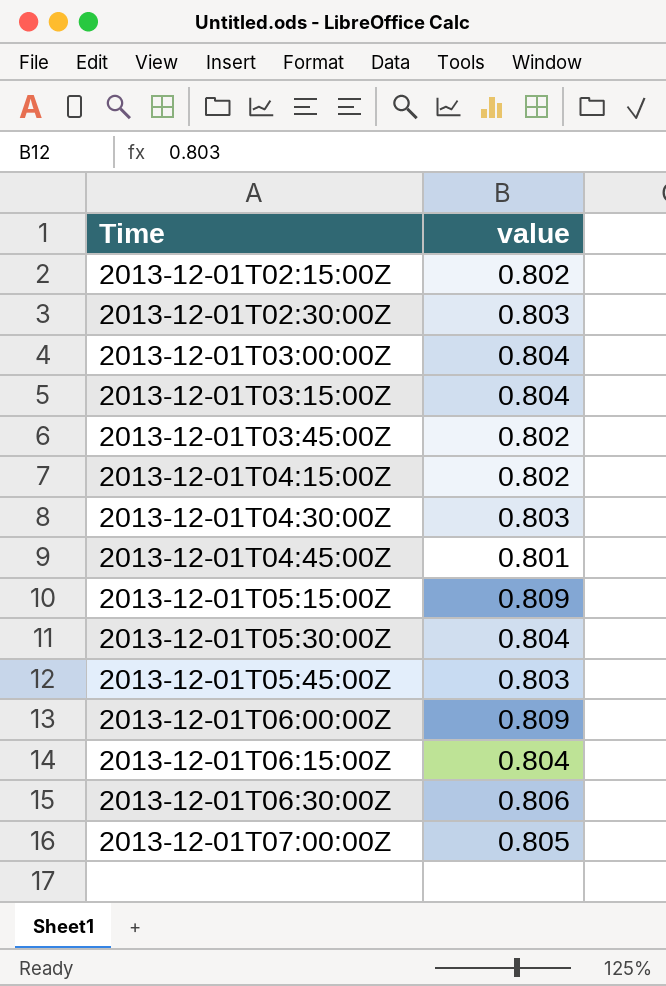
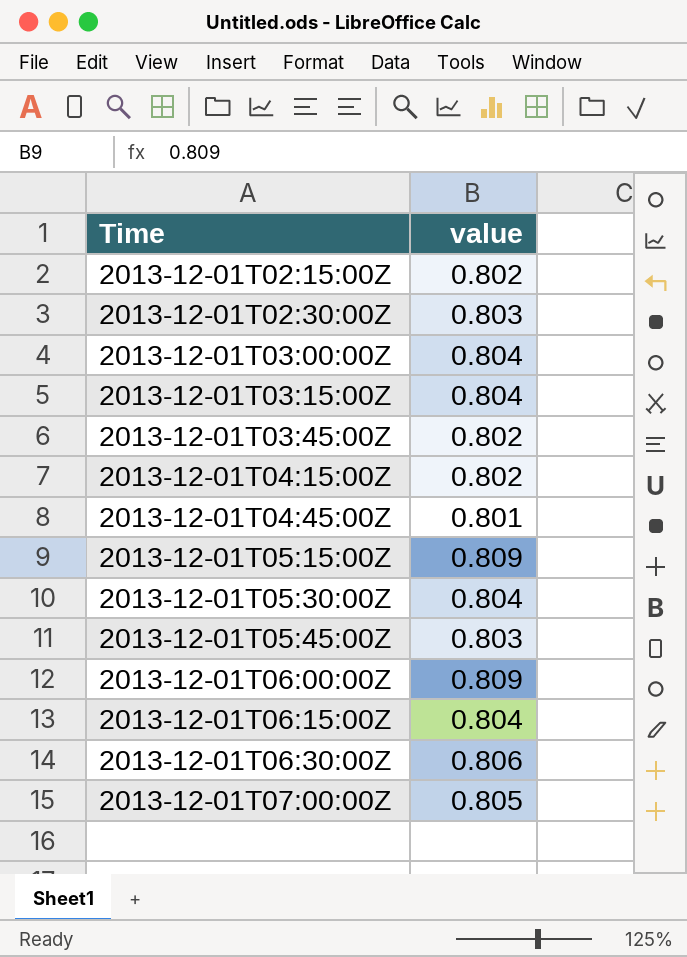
row 2013-12-01T04:30:00Z: 0.803 -> none

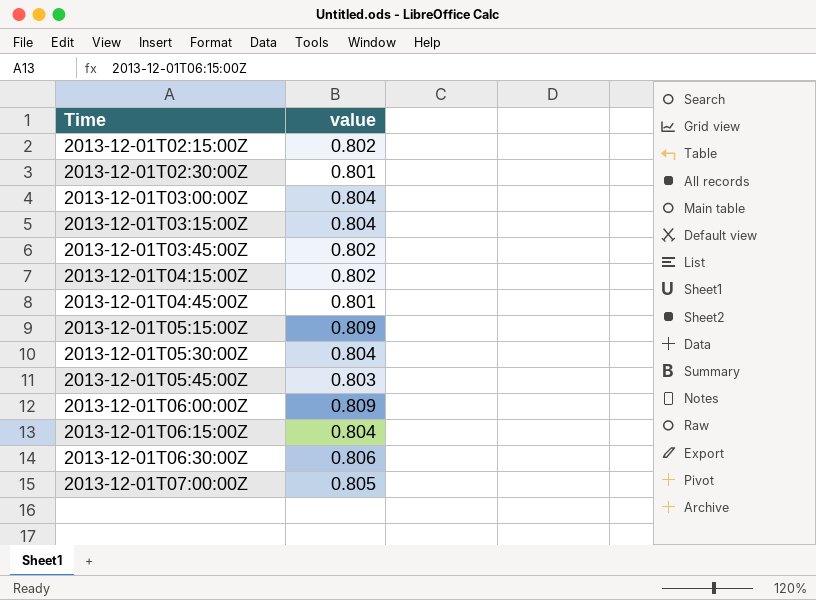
2013-12-01T02:30:00Z | value: 0.803 -> 0.801

